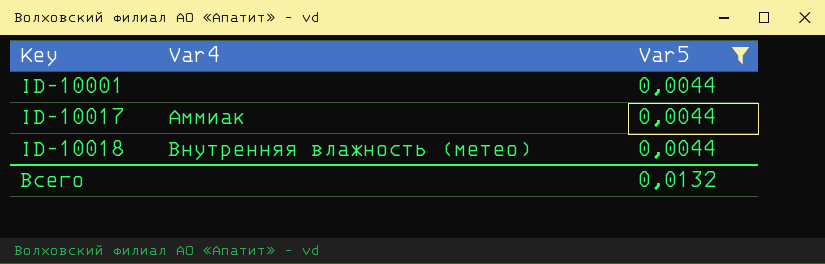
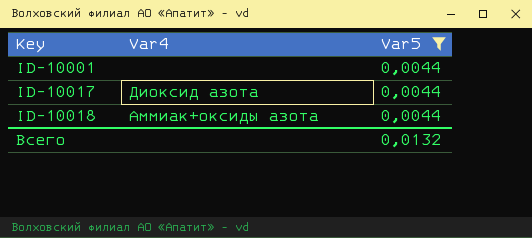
ID-10017 | Var4: Аммиак -> Диоксид азота
ID-10018 | Var4: Внутренняя влажность (метео) -> Аммиак+оксиды азота

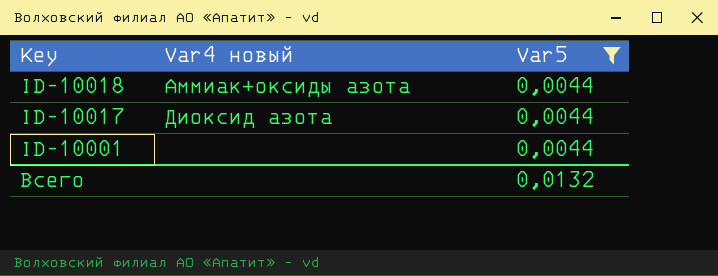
row order: Key ascending -> Key descending
column name: Var4 -> Var4 новый

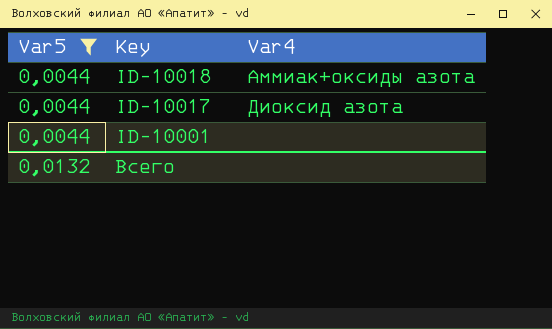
column Var5 | position: 3 -> 1
column name: Var4 новый -> Var4

